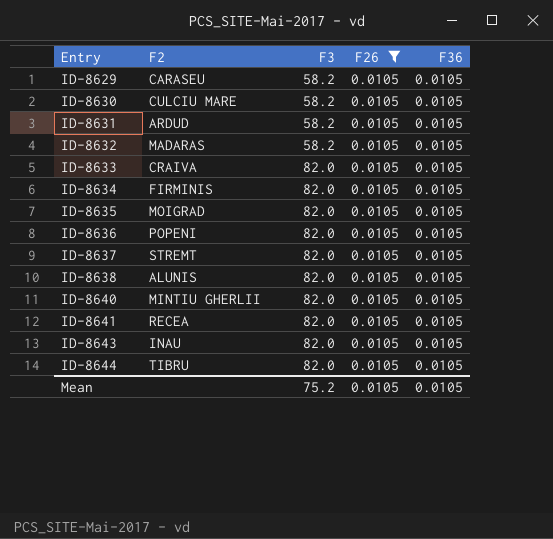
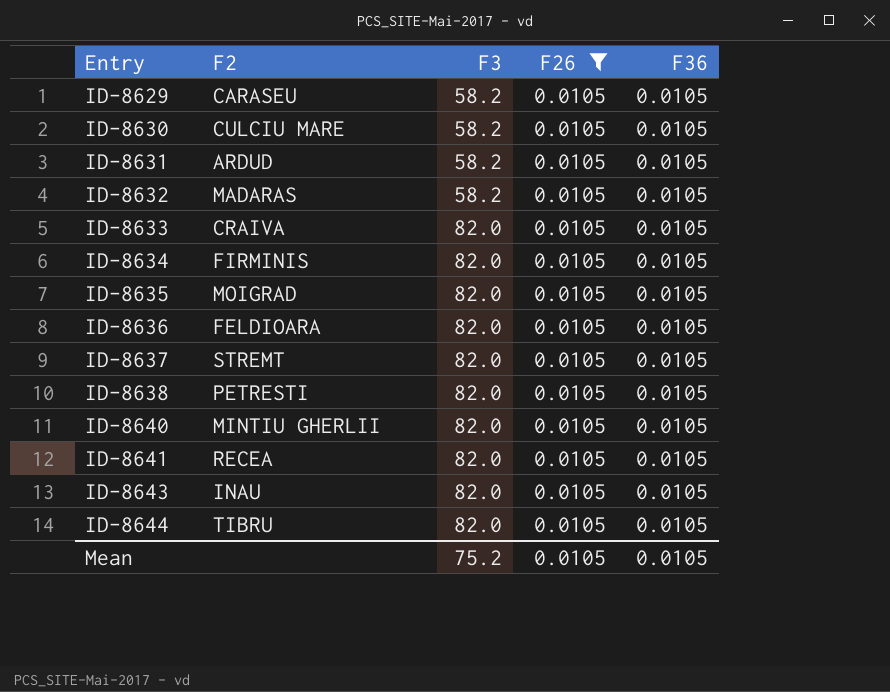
ID-8636 | F2: POPENI -> FELDIOARA
ID-8638 | F2: ALUNIS -> PETRESTI

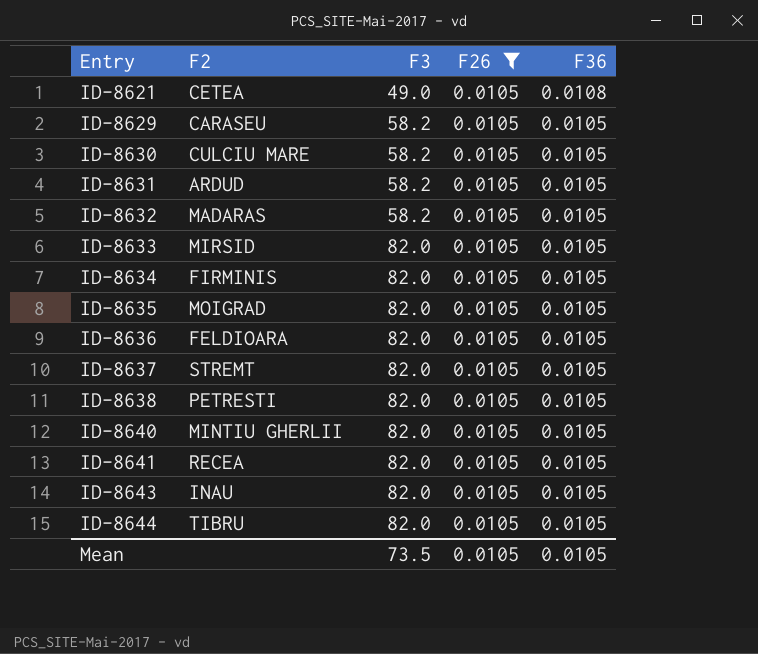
row ID-8621: none -> CETEA | 49.0 | 0.0105 | 0.0108
ID-8633 | F2: CRAIVA -> MIRSID
Mean | F3: 75.2 -> 73.5

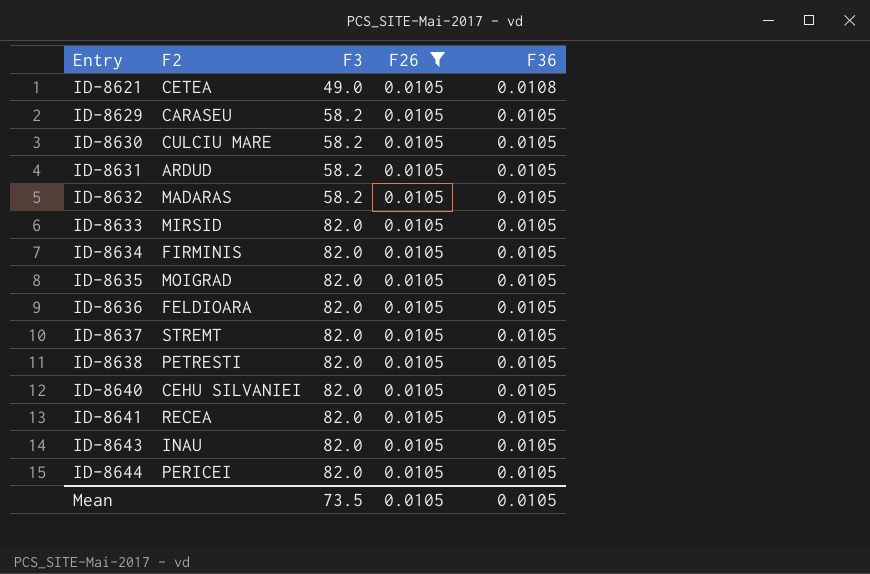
ID-8640 | F2: MINTIU GHERLII -> CEHU SILVANIEI
ID-8644 | F2: TIBRU -> PERICEI

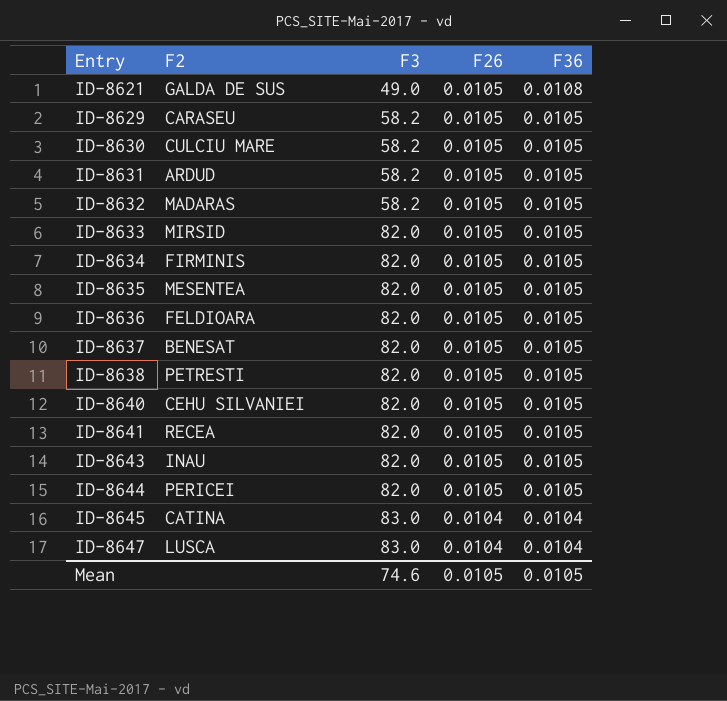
filter: F26 = 0.0105 -> none
ID-8621 | F2: CETEA -> GALDA DE SUS
ID-8635 | F2: MOIGRAD -> MESENTEA
ID-8637 | F2: STREMT -> BENESAT
Mean | F3: 73.5 -> 74.6

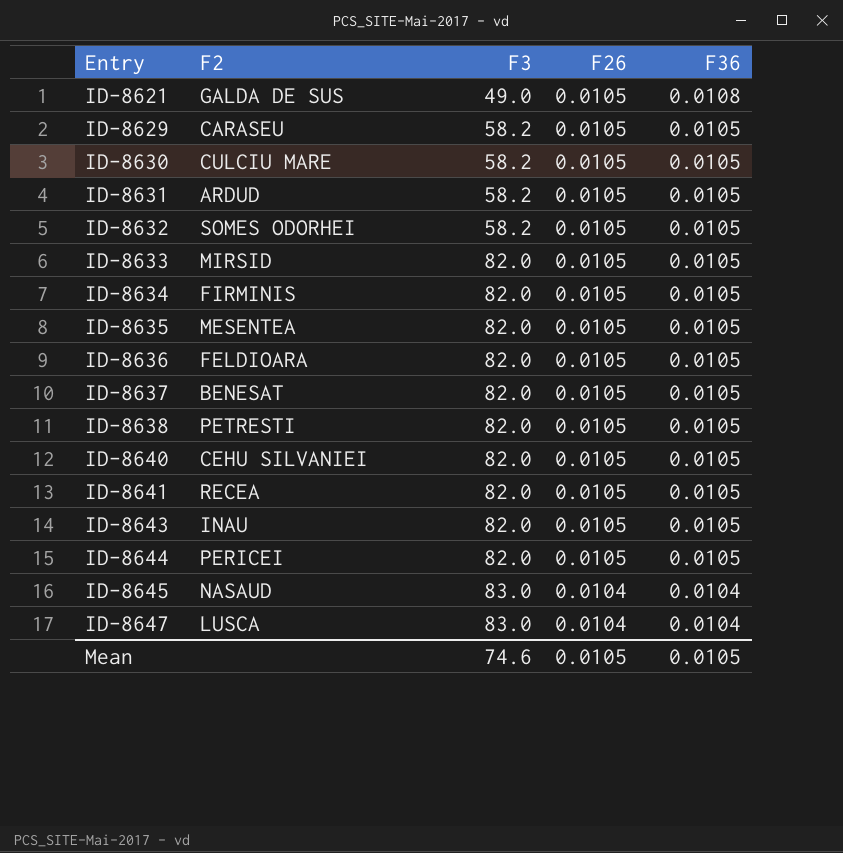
ID-8632 | F2: MADARAS -> SOMES ODORHEI
ID-8645 | F2: CATINA -> NASAUD

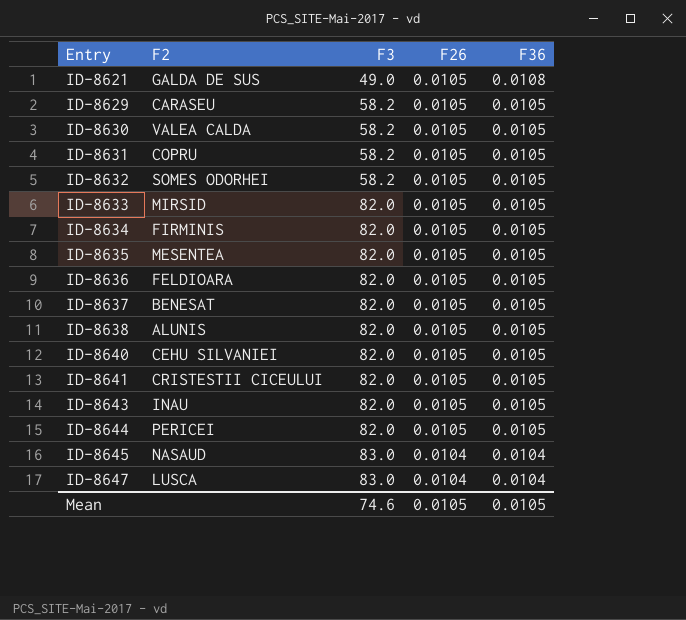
ID-8630 | F2: CULCIU MARE -> VALEA CALDA
ID-8631 | F2: ARDUD -> COPRU
ID-8638 | F2: PETRESTI -> ALUNIS
ID-8641 | F2: RECEA -> CRISTESTII CICEULUI

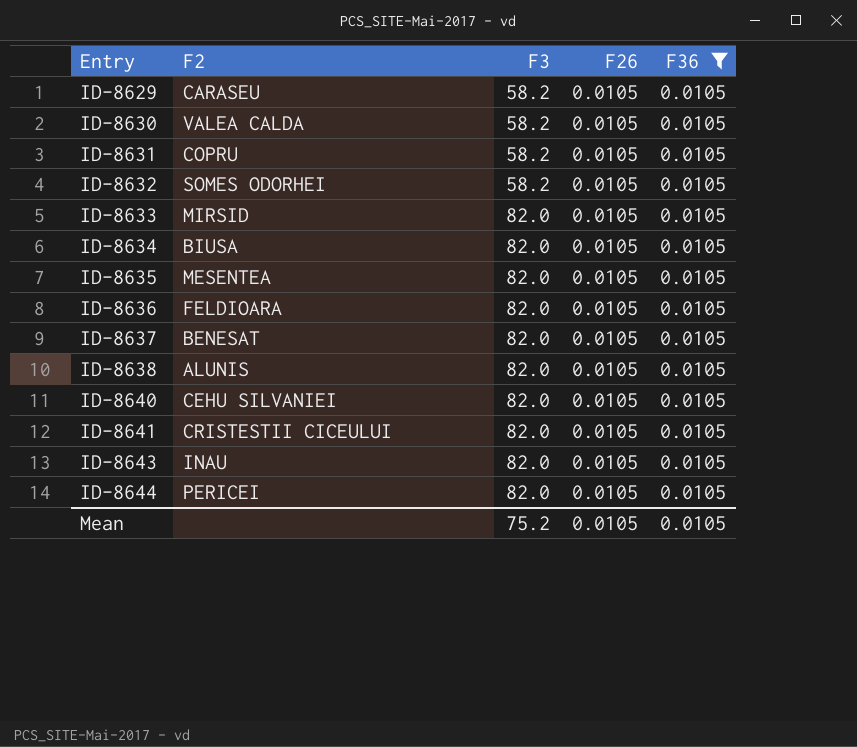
filter: none -> F36 = 0.0105
ID-8634 | F2: FIRMINIS -> BIUSA
Mean | F3: 74.6 -> 75.2

